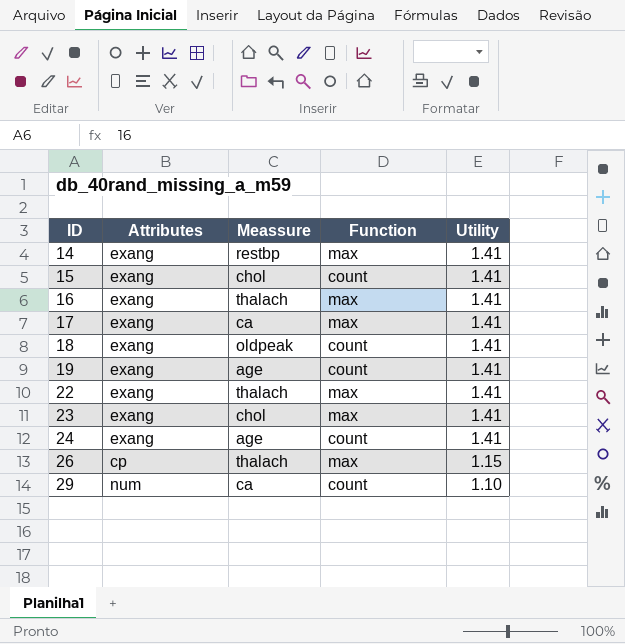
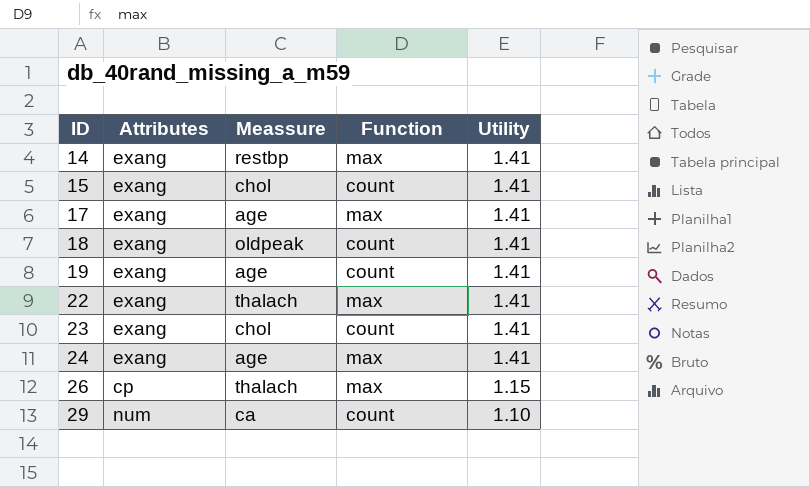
row 16: exang | thalach | max | 1.41 -> none
17 | Meassure: ca -> age
23 | Function: max -> count
24 | Function: count -> max

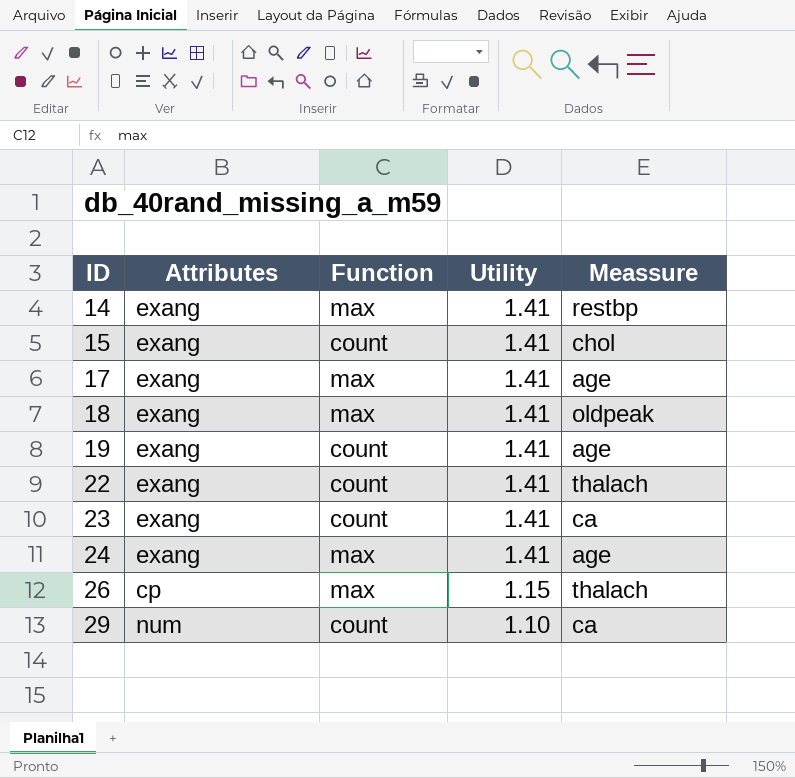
column Meassure | position: 3 -> 5
18 | Function: count -> max
22 | Function: max -> count
23 | Meassure: chol -> ca

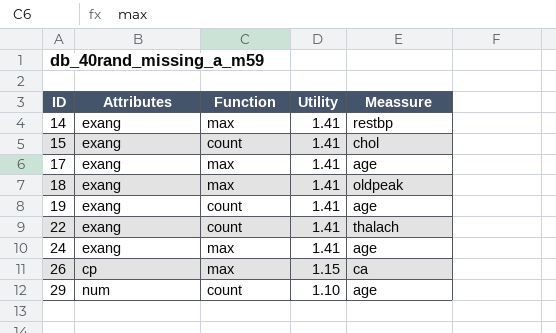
row 23: exang | count | 1.41 | ca -> none
26 | Meassure: thalach -> ca
29 | Meassure: ca -> age

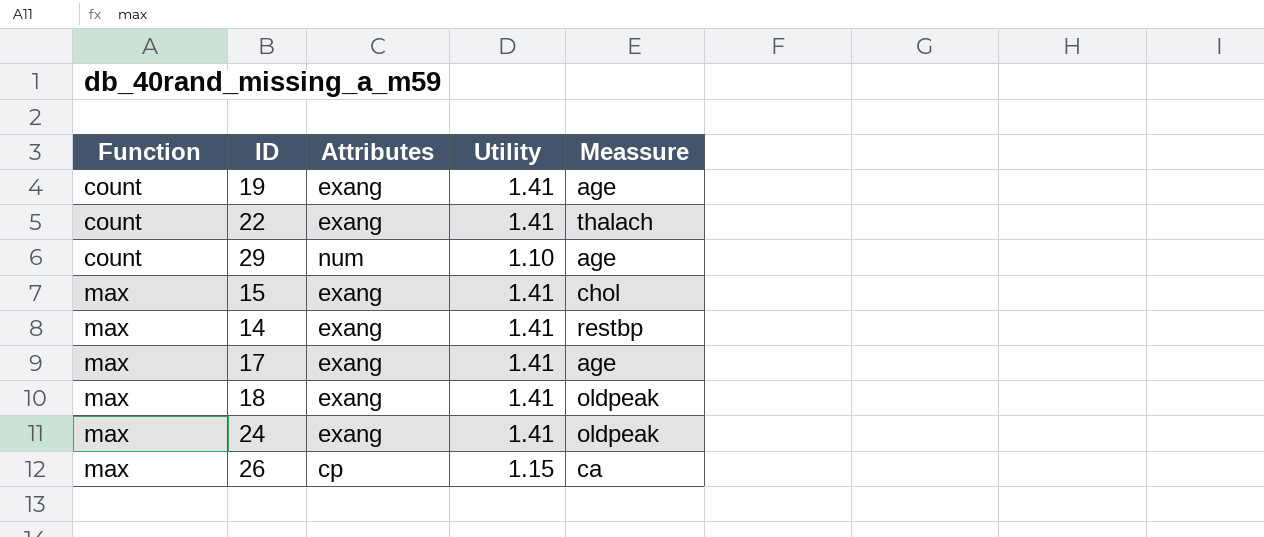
row order: ID ascending -> Function ascending
column Function | position: 3 -> 1
15 | Function: count -> max
24 | Meassure: age -> oldpeak

